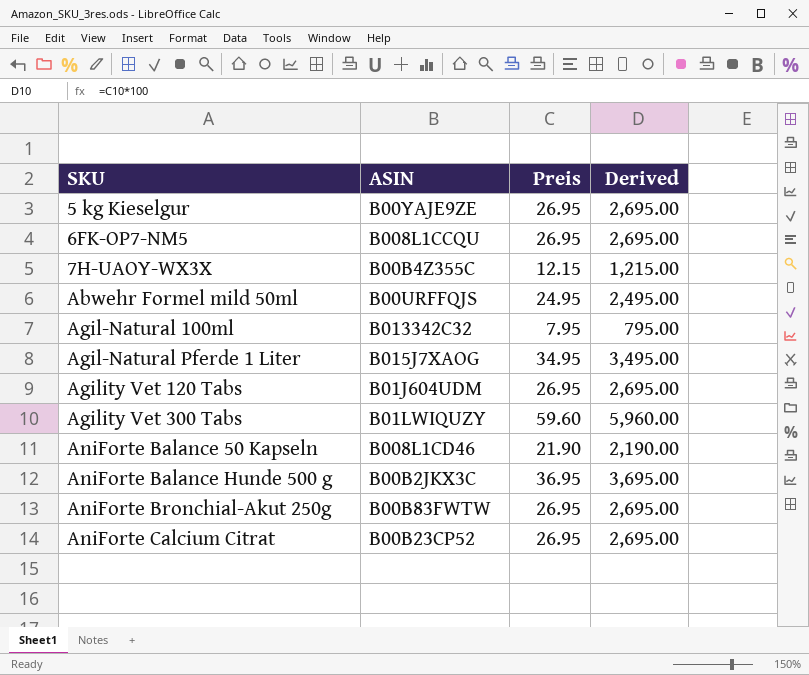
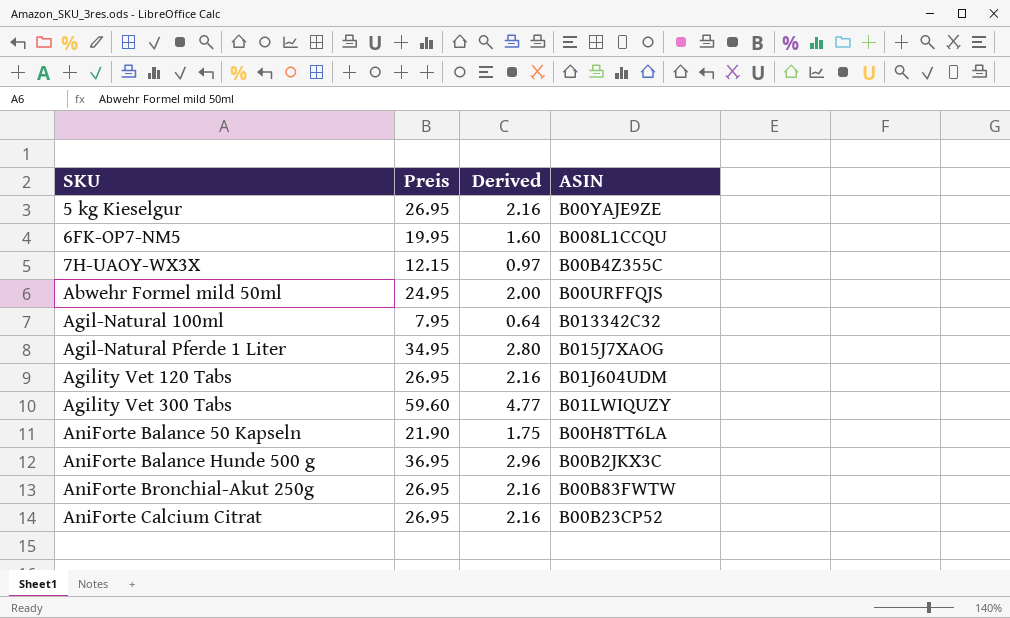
column Derived | formula: [Preis] * 100 -> [Preis] * 0.08
column ASIN | position: 2 -> 4
6FK-OP7-NM5 | Preis: 26.95 -> 19.95
AniForte Balance 50 Kapseln | ASIN: B008L1CD46 -> B00H8TT6LA

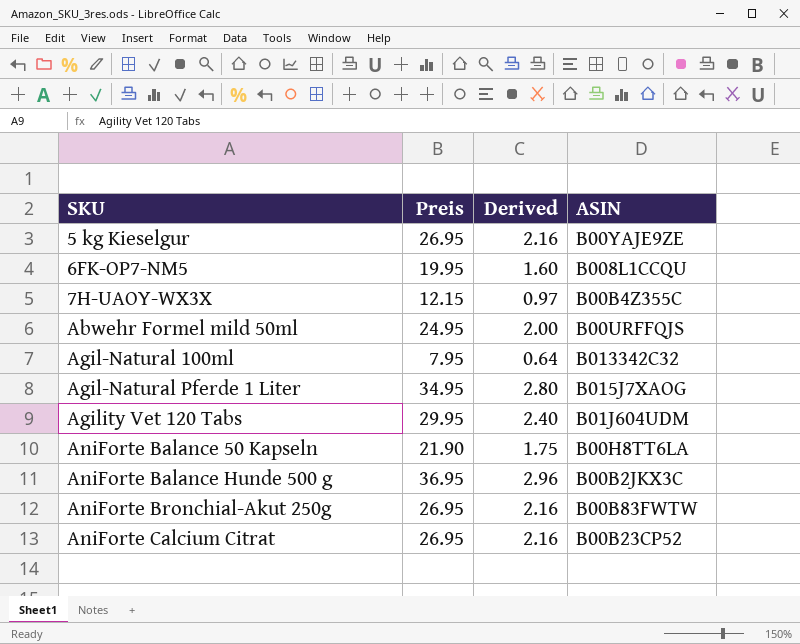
row Agility Vet 300 Tabs: 59.60 | 4.77 | B01LWIQUZY -> none
Agility Vet 120 Tabs | Preis: 26.95 -> 29.95
Agility Vet 120 Tabs | Derived: 2.16 -> 2.40

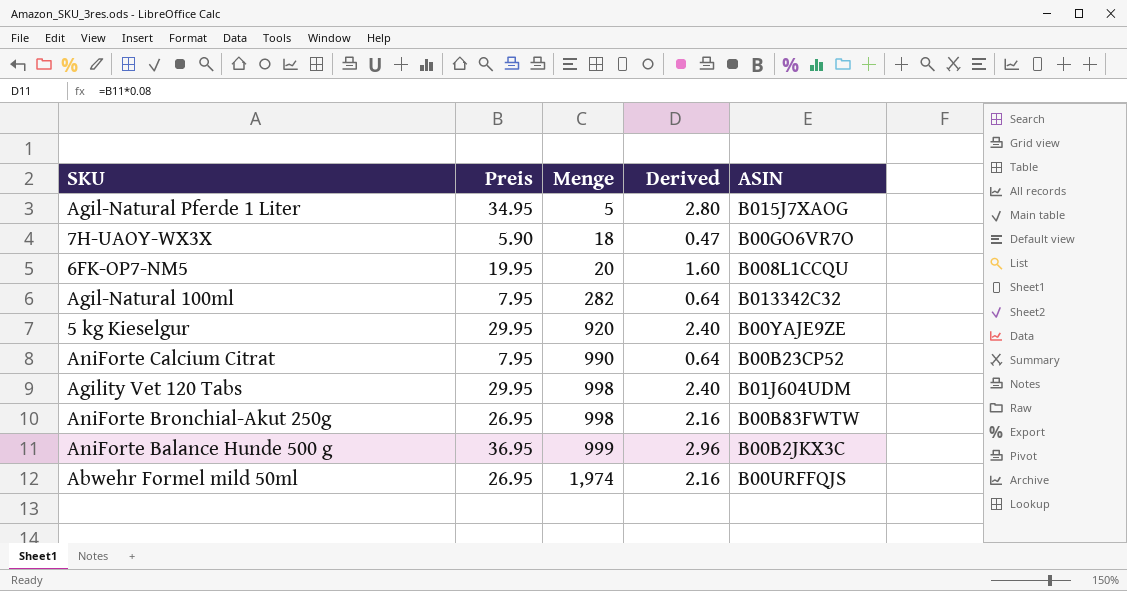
row order: SKU ascending -> Menge ascending
column Menge | position: none -> 3
row AniForte Balance 50 Kapseln: 21.90 | 1.75 | B00H8TT6LA -> none
7H-UAOY-WX3X | Preis: 12.15 -> 5.90
7H-UAOY-WX3X | Derived: 0.97 -> 0.47
7H-UAOY-WX3X | ASIN: B00B4Z355C -> B00GO6VR7O
5 kg Kieselgur | Preis: 26.95 -> 29.95
5 kg Kieselgur | Derived: 2.16 -> 2.40
AniForte Calcium Citrat | Preis: 26.95 -> 7.95
AniForte Calcium Citrat | Derived: 2.16 -> 0.64
Abwehr Formel mild 50ml | Preis: 24.95 -> 26.95
Abwehr Formel mild 50ml | Derived: 2.00 -> 2.16

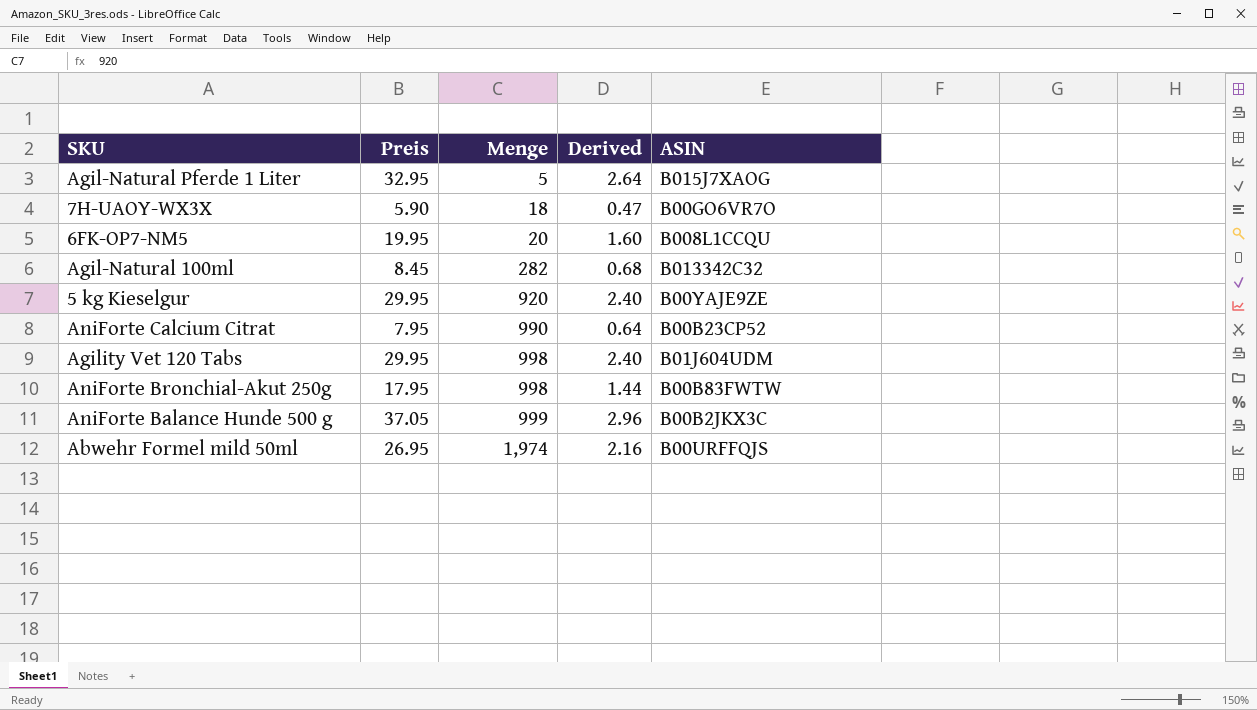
Agil-Natural Pferde 1 Liter | Preis: 34.95 -> 32.95
Agil-Natural Pferde 1 Liter | Derived: 2.80 -> 2.64
Agil-Natural 100ml | Preis: 7.95 -> 8.45
Agil-Natural 100ml | Derived: 0.64 -> 0.68
AniForte Bronchial-Akut 250g | Preis: 26.95 -> 17.95
AniForte Bronchial-Akut 250g | Derived: 2.16 -> 1.44
AniForte Balance Hunde 500 g | Preis: 36.95 -> 37.05

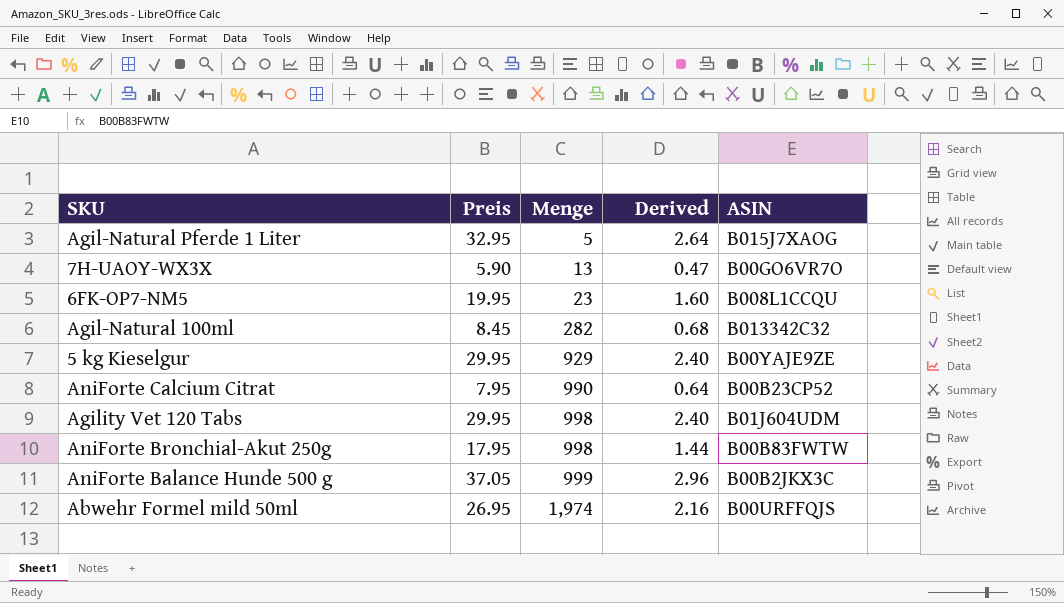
7H-UAOY-WX3X | Menge: 18 -> 13
6FK-OP7-NM5 | Menge: 20 -> 23
5 kg Kieselgur | Menge: 920 -> 929

